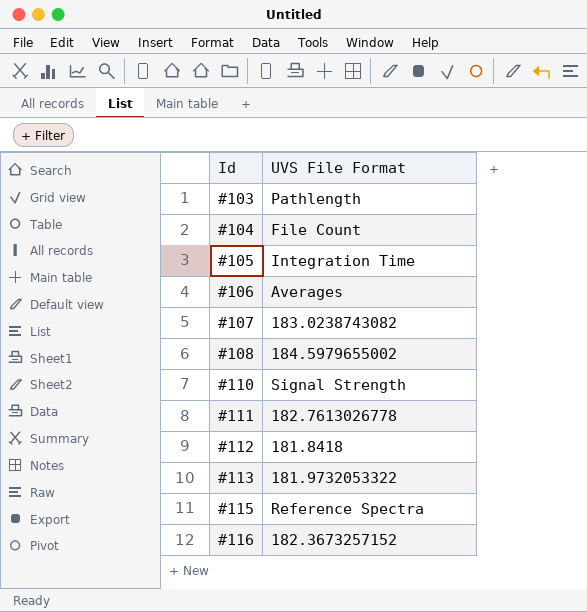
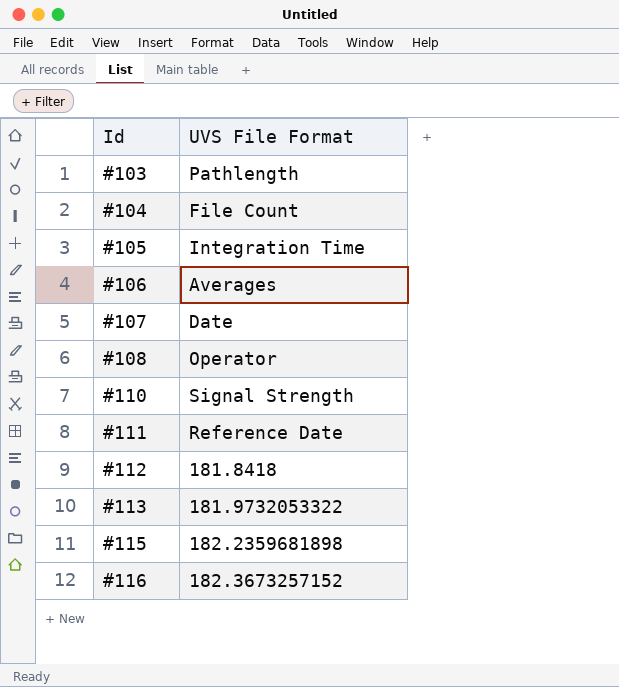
#107 | UVS File Format: 183.0238743082 -> Date
#108 | UVS File Format: 184.5979655002 -> Operator
#111 | UVS File Format: 182.7613026778 -> Reference Date
#115 | UVS File Format: Reference Spectra -> 182.2359681898

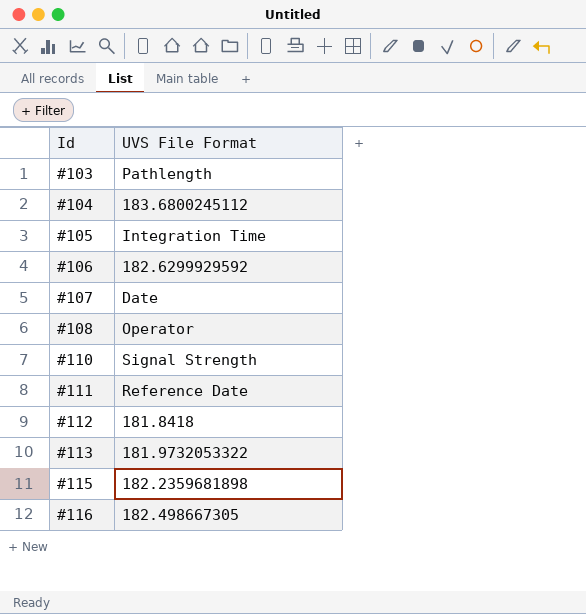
#104 | UVS File Format: File Count -> 183.6800245112
#106 | UVS File Format: Averages -> 182.6299929592
#116 | UVS File Format: 182.3673257152 -> 182.498667305

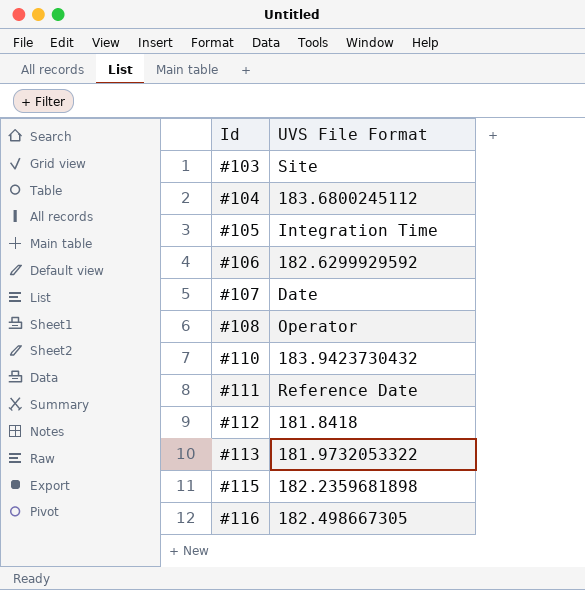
#103 | UVS File Format: Pathlength -> Site
#110 | UVS File Format: Signal Strength -> 183.9423730432

